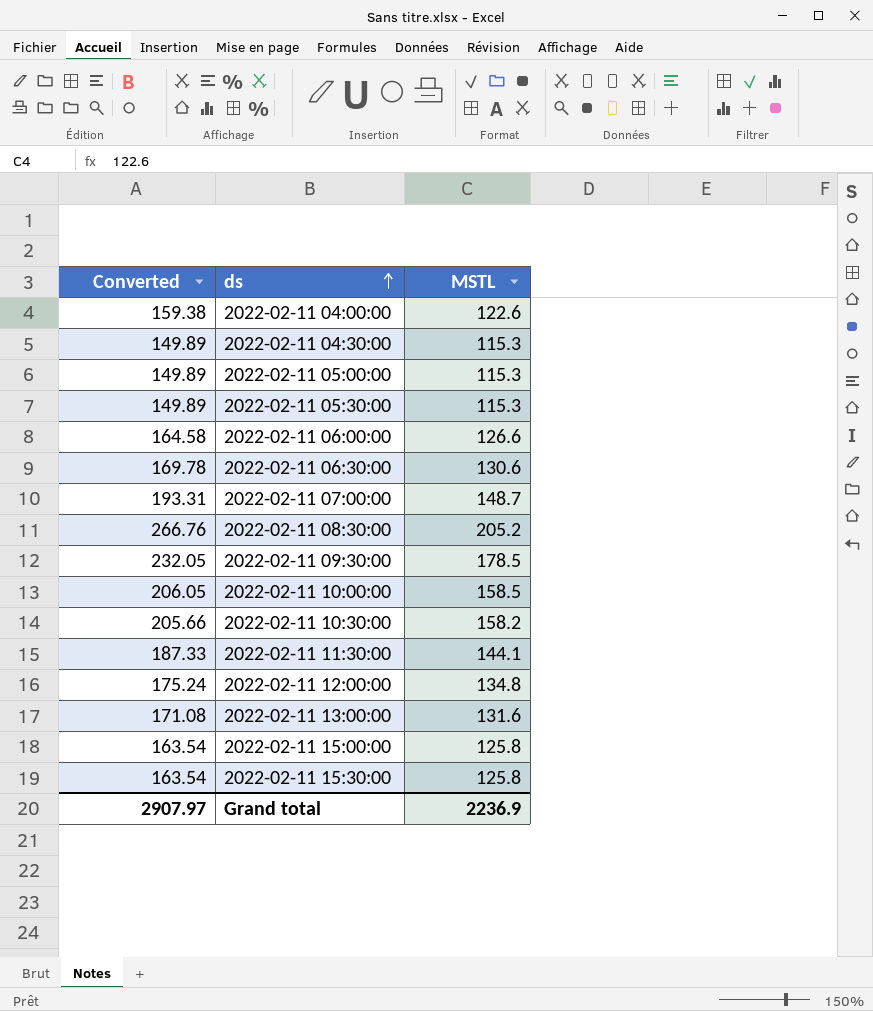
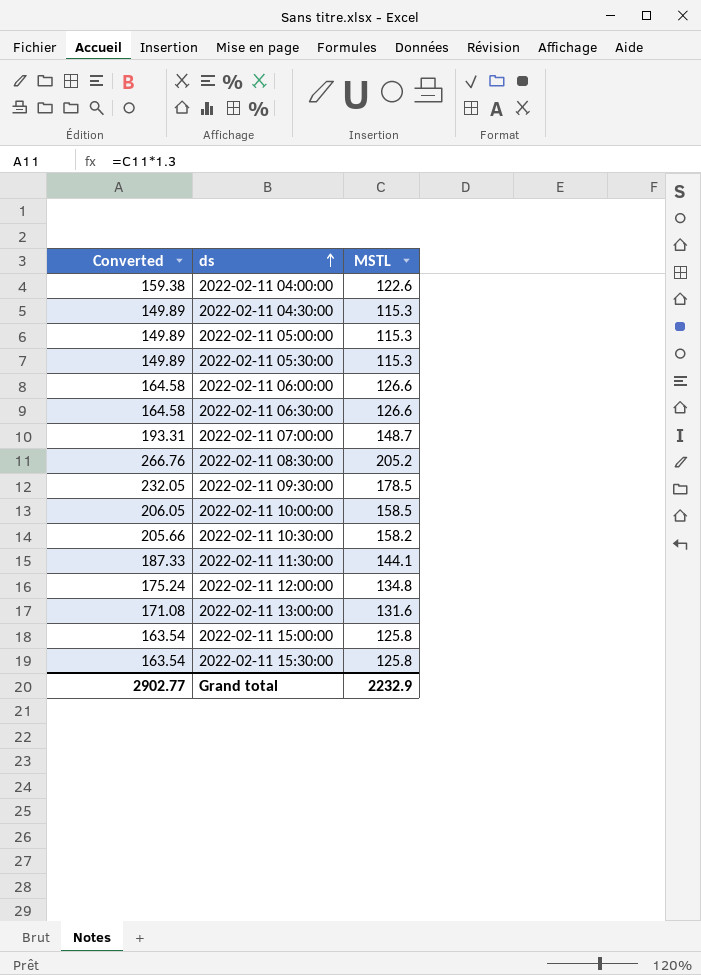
2022-02-11 06:30:00 | Converted: 169.78 -> 164.58
2022-02-11 06:30:00 | MSTL: 130.6 -> 126.6
Grand total | Converted: 2907.97 -> 2902.77
Grand total | MSTL: 2236.9 -> 2232.9

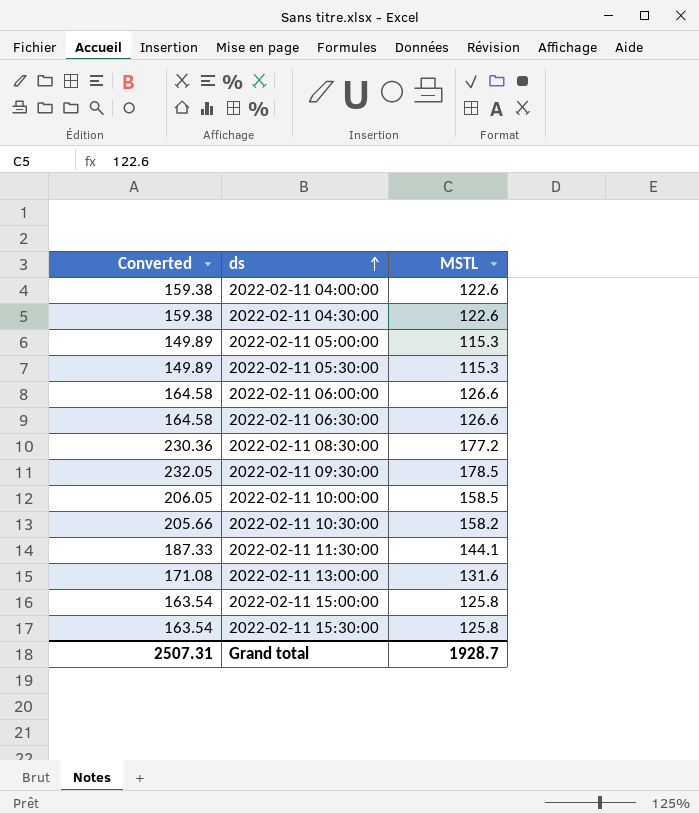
row 2022-02-11 07:00:00: 193.31 | 148.7 -> none
row 2022-02-11 12:00:00: 175.24 | 134.8 -> none
2022-02-11 04:30:00 | Converted: 149.89 -> 159.38
2022-02-11 04:30:00 | MSTL: 115.3 -> 122.6
2022-02-11 08:30:00 | Converted: 266.76 -> 230.36
2022-02-11 08:30:00 | MSTL: 205.2 -> 177.2
Grand total | Converted: 2902.77 -> 2507.31
Grand total | MSTL: 2232.9 -> 1928.7

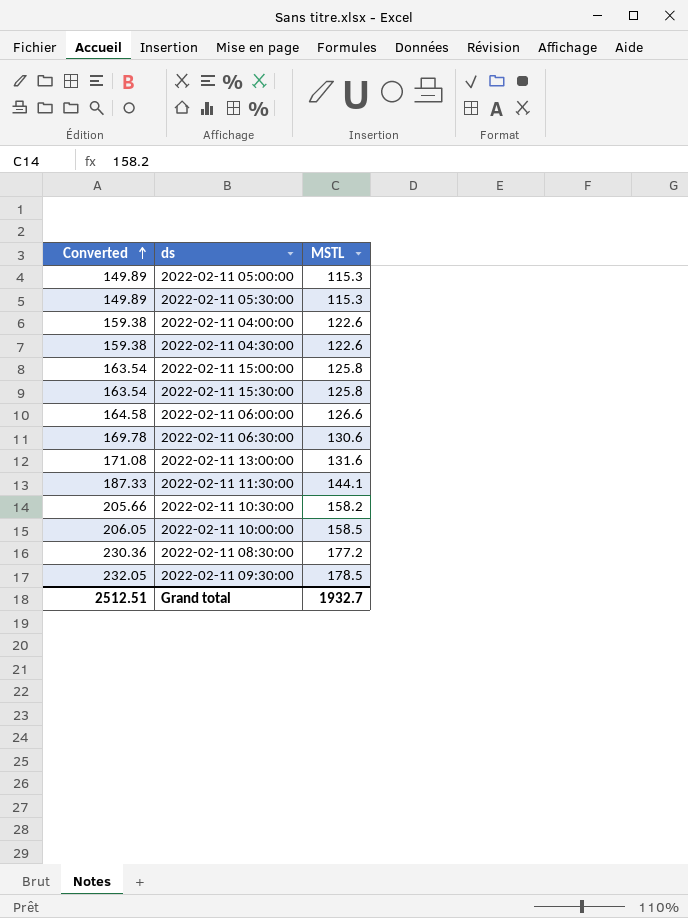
row order: ds ascending -> Converted ascending
2022-02-11 06:30:00 | Converted: 164.58 -> 169.78
2022-02-11 06:30:00 | MSTL: 126.6 -> 130.6
Grand total | Converted: 2507.31 -> 2512.51
Grand total | MSTL: 1928.7 -> 1932.7

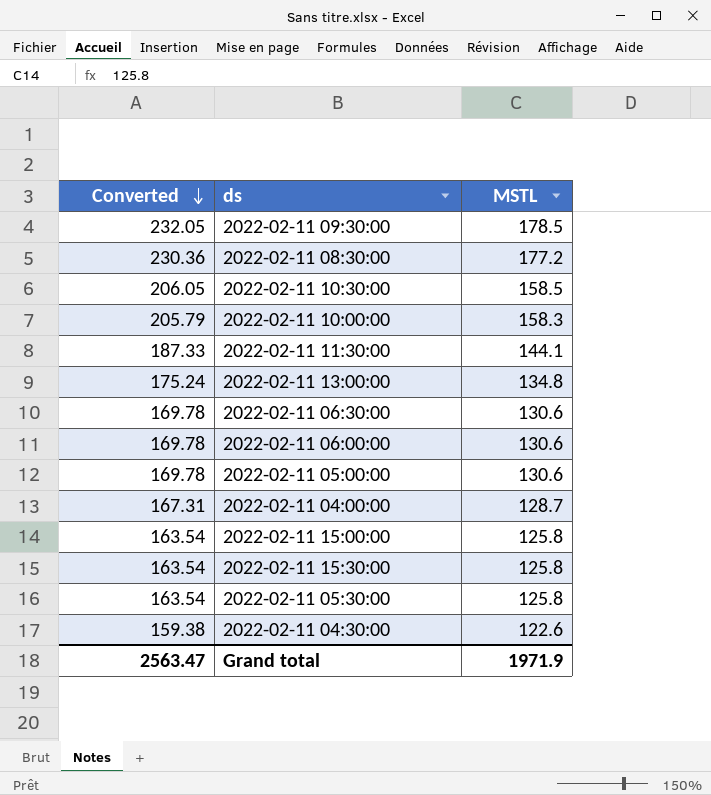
row order: Converted ascending -> Converted descending
2022-02-11 10:30:00 | Converted: 205.66 -> 206.05
2022-02-11 10:30:00 | MSTL: 158.2 -> 158.5
2022-02-11 10:00:00 | Converted: 206.05 -> 205.79
2022-02-11 10:00:00 | MSTL: 158.5 -> 158.3
2022-02-11 13:00:00 | Converted: 171.08 -> 175.24
2022-02-11 13:00:00 | MSTL: 131.6 -> 134.8
2022-02-11 06:00:00 | Converted: 164.58 -> 169.78
2022-02-11 06:00:00 | MSTL: 126.6 -> 130.6
2022-02-11 05:00:00 | Converted: 149.89 -> 169.78
2022-02-11 05:00:00 | MSTL: 115.3 -> 130.6
2022-02-11 04:00:00 | Converted: 159.38 -> 167.31
2022-02-11 04:00:00 | MSTL: 122.6 -> 128.7
2022-02-11 05:30:00 | Converted: 149.89 -> 163.54
2022-02-11 05:30:00 | MSTL: 115.3 -> 125.8
Grand total | Converted: 2512.51 -> 2563.47
Grand total | MSTL: 1932.7 -> 1971.9

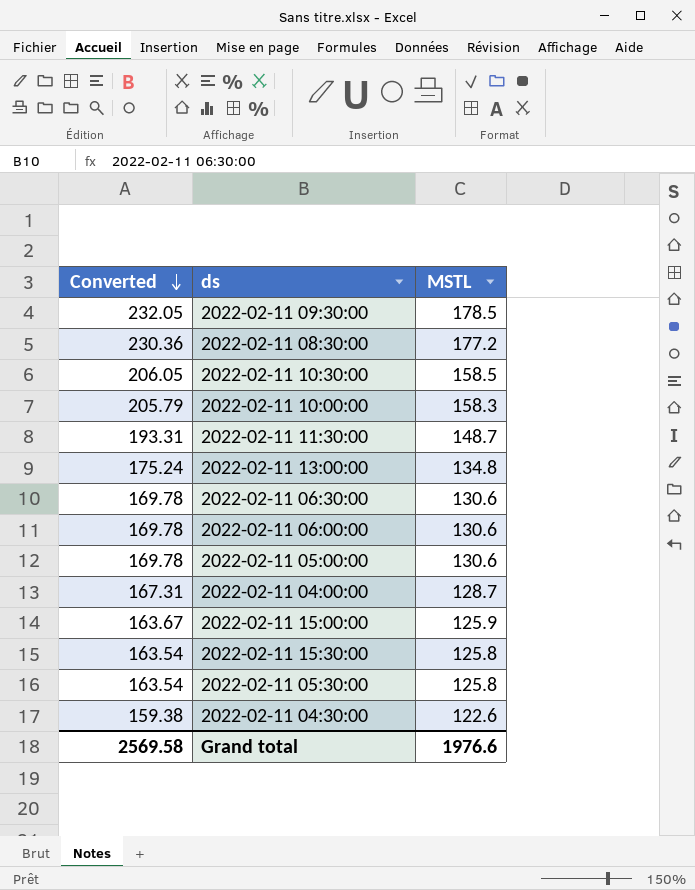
2022-02-11 11:30:00 | Converted: 187.33 -> 193.31
2022-02-11 11:30:00 | MSTL: 144.1 -> 148.7
2022-02-11 15:00:00 | Converted: 163.54 -> 163.67
2022-02-11 15:00:00 | MSTL: 125.8 -> 125.9
Grand total | Converted: 2563.47 -> 2569.58
Grand total | MSTL: 1971.9 -> 1976.6

